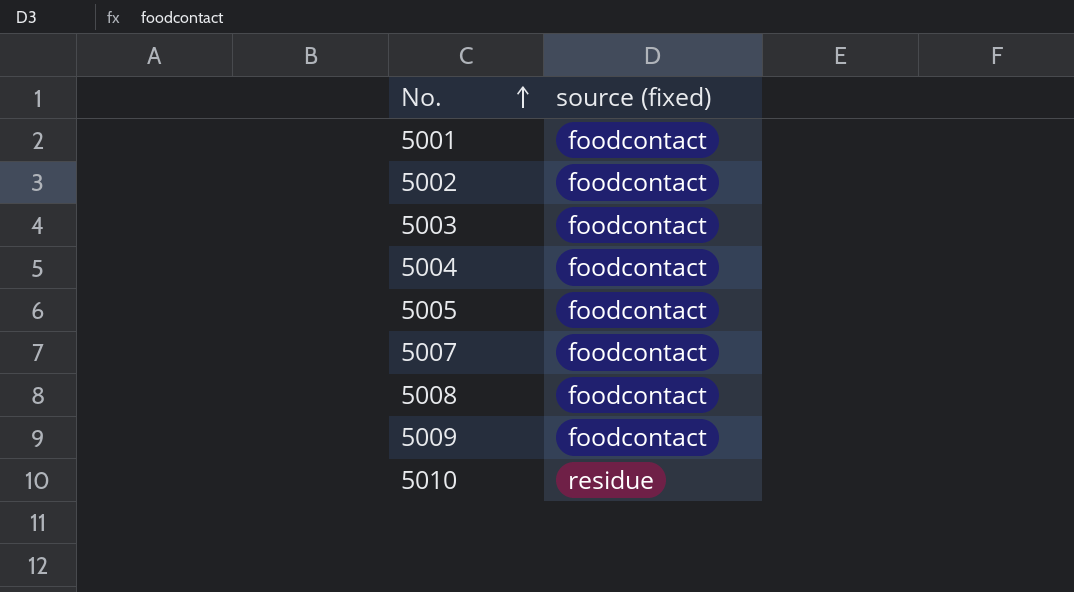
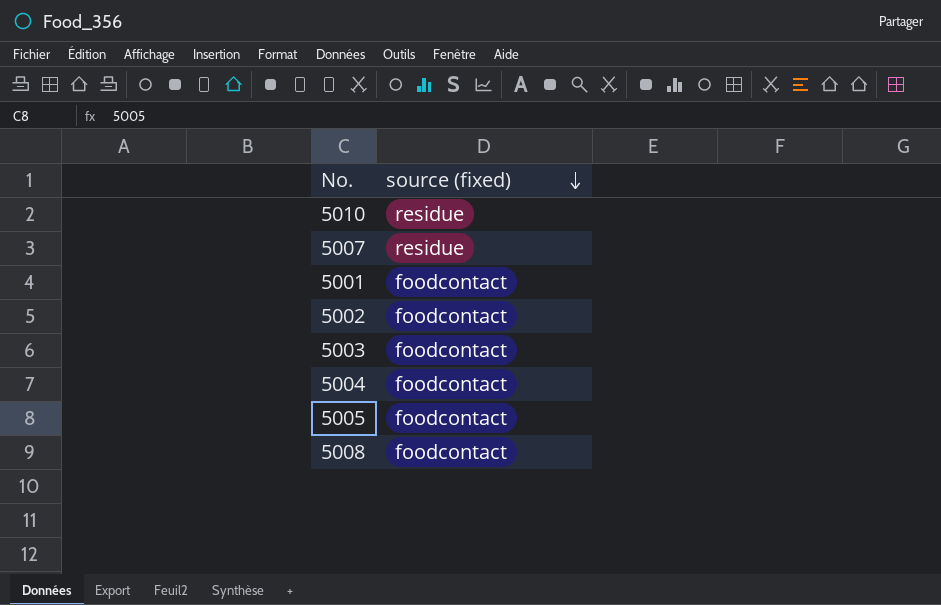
row order: No. ascending -> source (fixed) descending
row 5009: foodcontact -> none
5007 | source (fixed): foodcontact -> residue

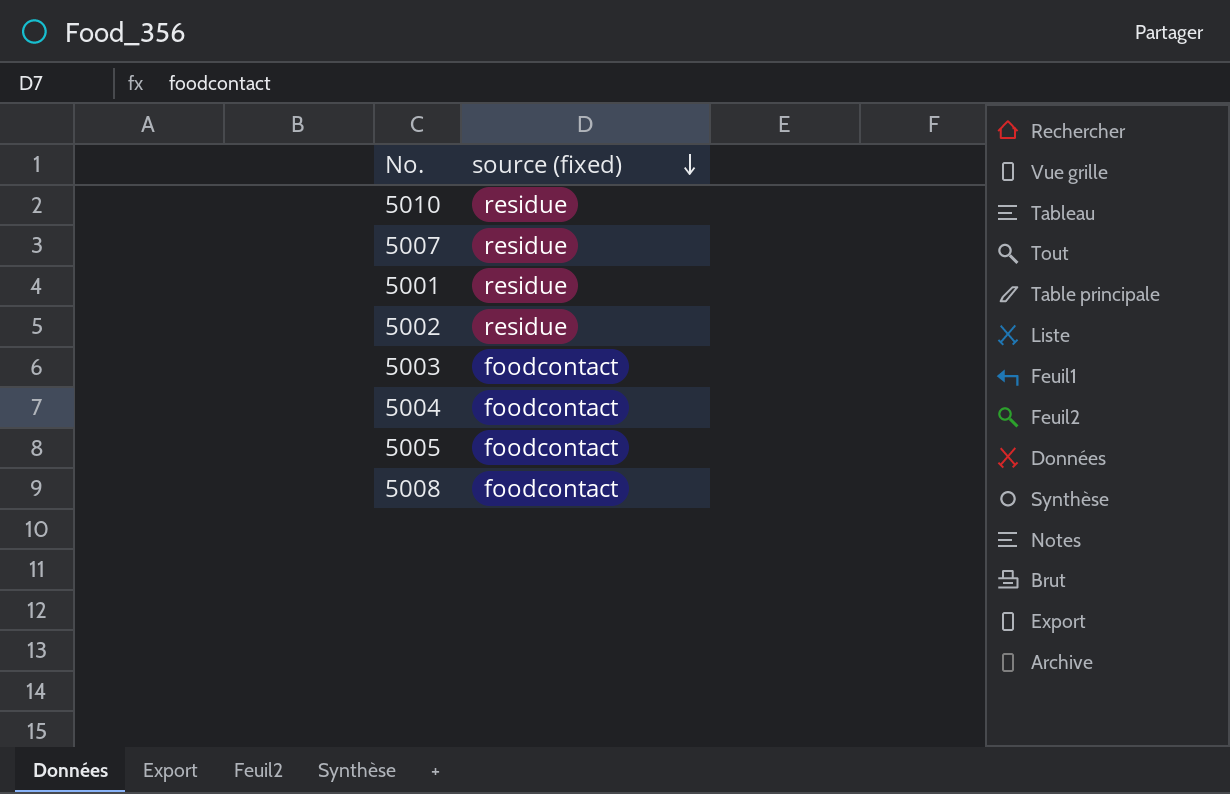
5001 | source (fixed): foodcontact -> residue
5002 | source (fixed): foodcontact -> residue

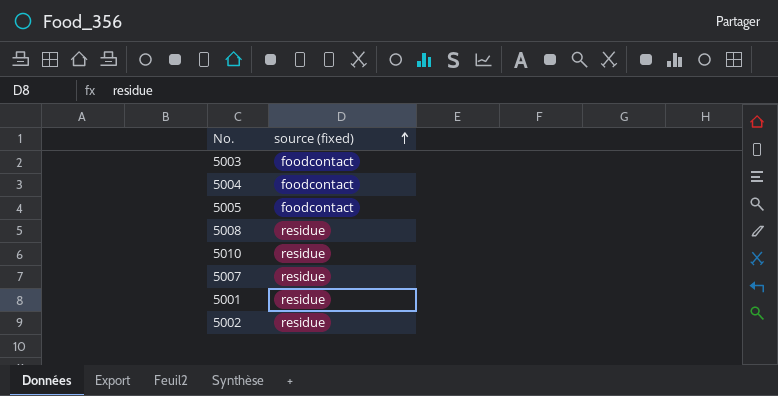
row order: source (fixed) descending -> source (fixed) ascending
5008 | source (fixed): foodcontact -> residue

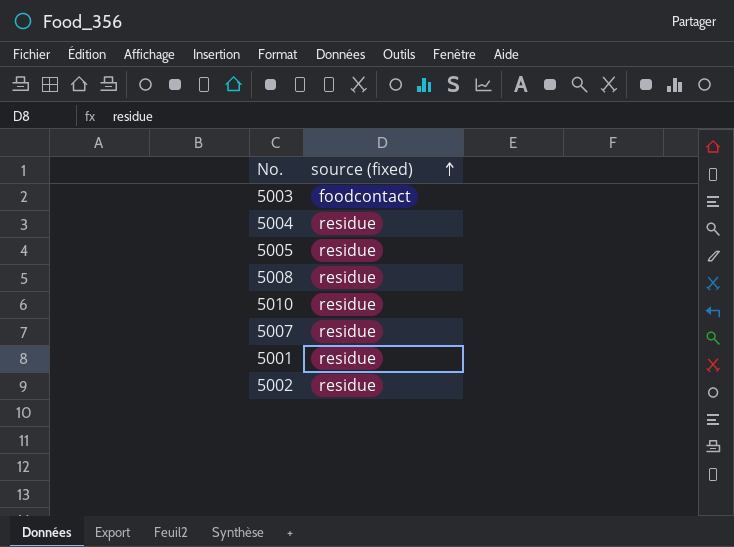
5004 | source (fixed): foodcontact -> residue
5005 | source (fixed): foodcontact -> residue

